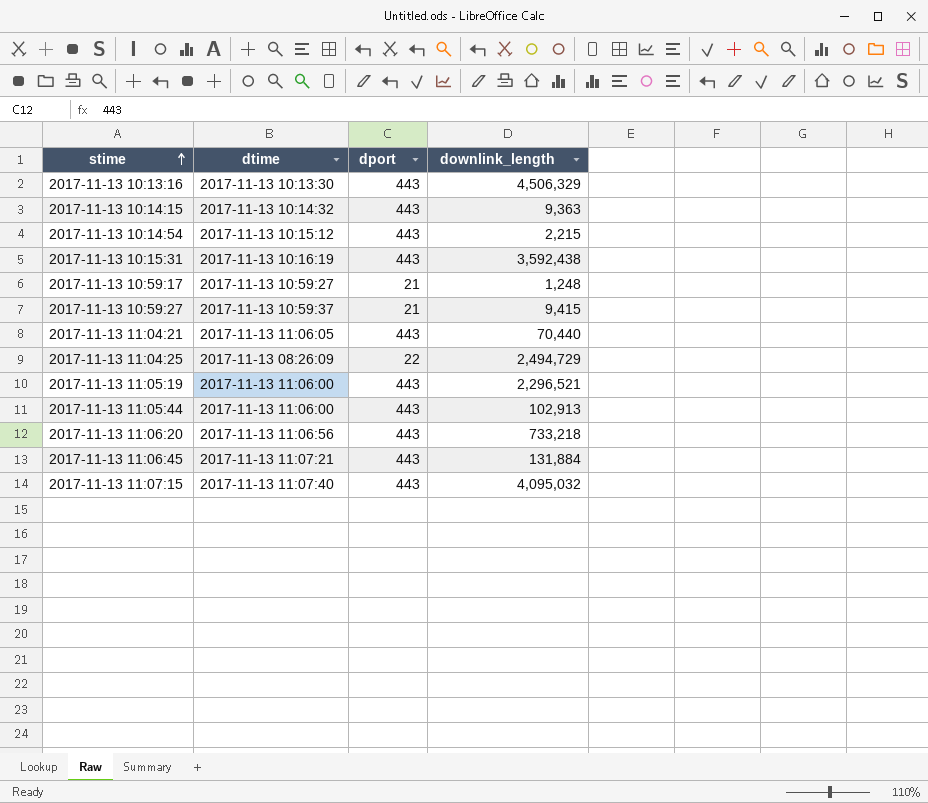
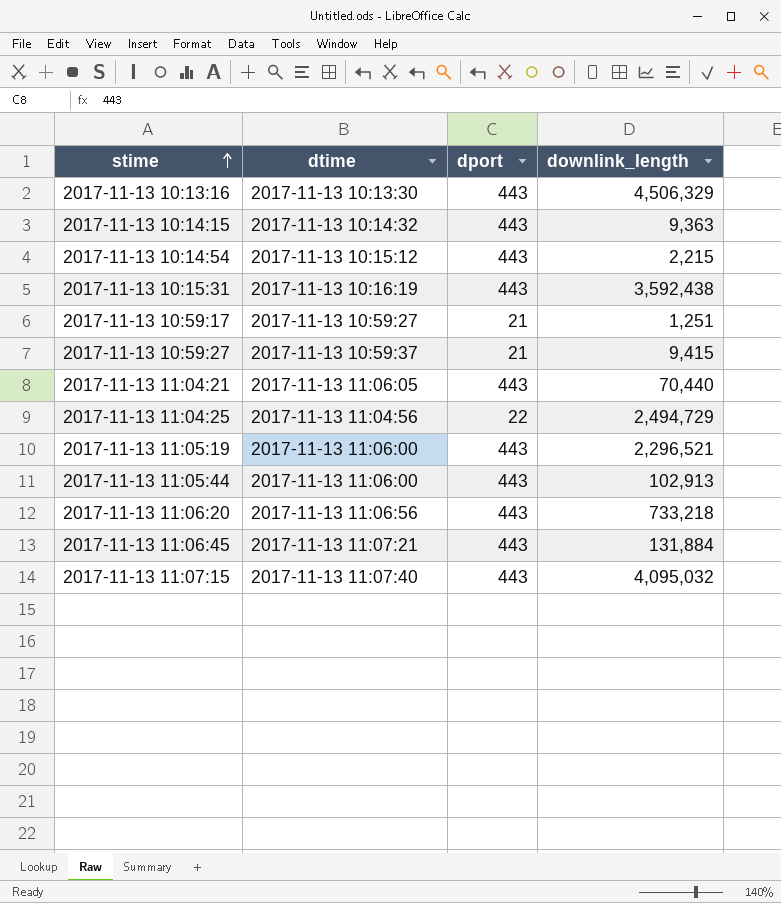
2017-11-13 10:59:17 | downlink_length: 1,248 -> 1,251
2017-11-13 11:04:25 | dtime: 2017-11-13 08:26:09 -> 2017-11-13 11:04:56

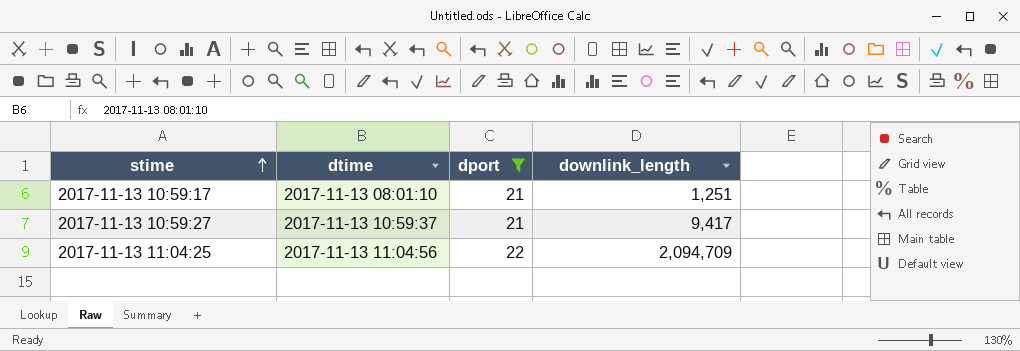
filter: none -> dport != 443
2017-11-13 10:59:17 | dtime: 2017-11-13 10:59:27 -> 2017-11-13 08:01:10
2017-11-13 10:59:27 | downlink_length: 9,415 -> 9,417
2017-11-13 11:04:25 | downlink_length: 2,494,729 -> 2,094,709

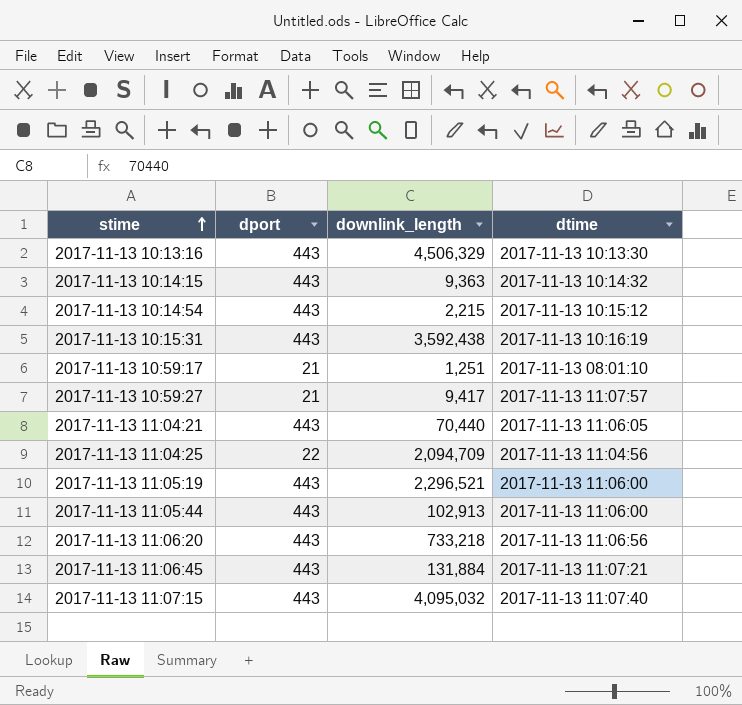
filter: dport != 443 -> none
column dtime | position: 2 -> 4
2017-11-13 10:59:27 | dtime: 2017-11-13 10:59:37 -> 2017-11-13 11:07:57

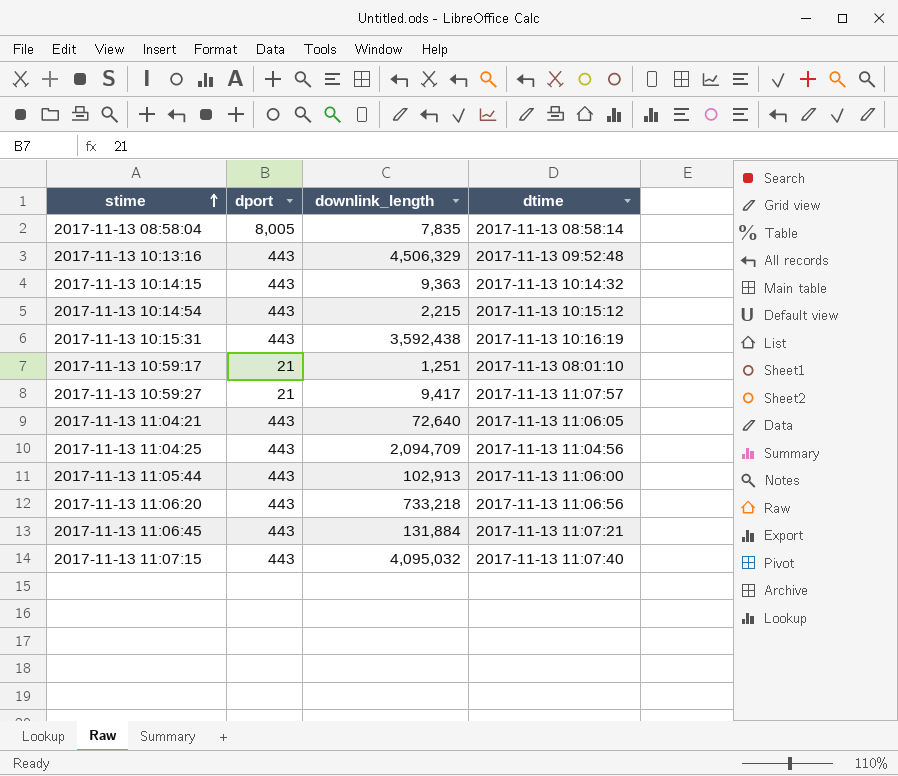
row 2017-11-13 11:05:19: 443 | 2,296,521 | 2017-11-13 11:06:00 -> none
row 2017-11-13 08:58:04: none -> 8,005 | 7,835 | 2017-11-13 08:58:14
2017-11-13 10:13:16 | dtime: 2017-11-13 10:13:30 -> 2017-11-13 09:52:48
2017-11-13 11:04:21 | downlink_length: 70,440 -> 72,640
2017-11-13 11:04:25 | dport: 22 -> 443

